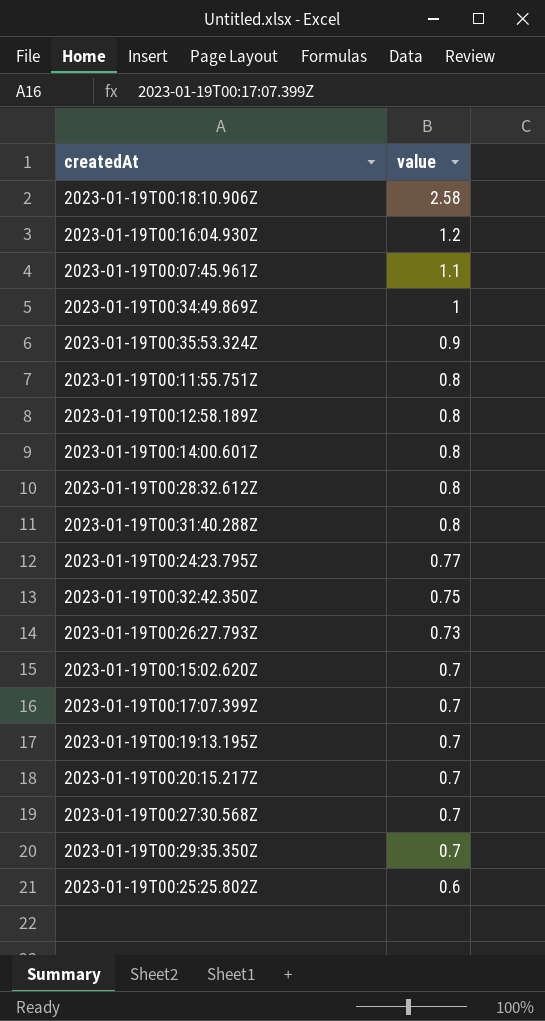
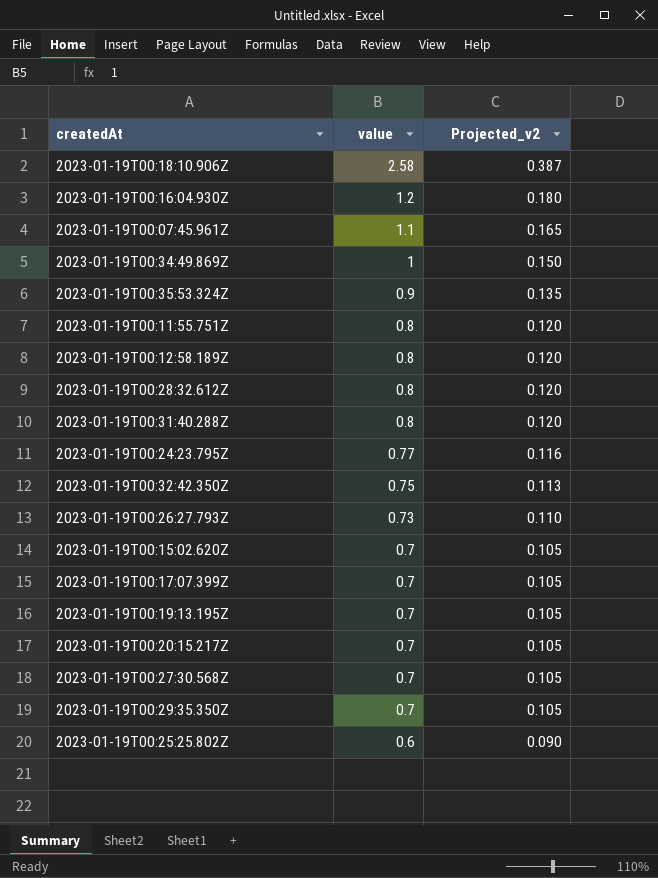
column Projected_v2 | formula: none -> [value] * 0.15
row 2023-01-19T00:14:00.601Z: 0.8 -> none

